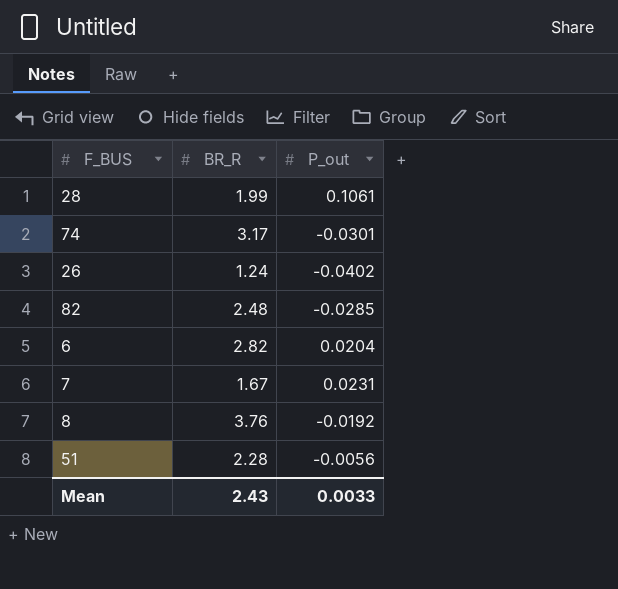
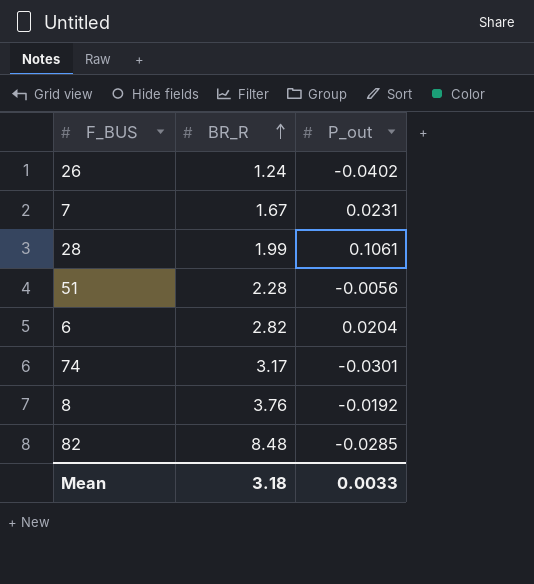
row order: none -> BR_R ascending
82 | BR_R: 2.48 -> 8.48
Mean | BR_R: 2.43 -> 3.18

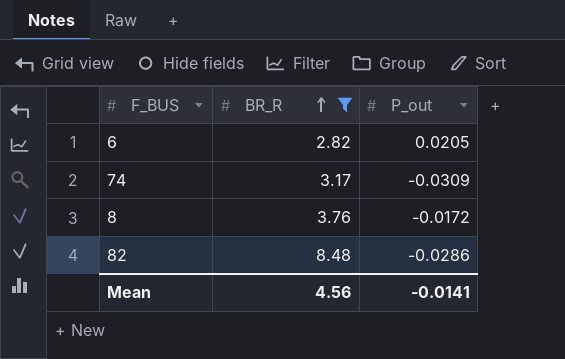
filter: none -> BR_R >= 2.82
6 | P_out: 0.0204 -> 0.0205
74 | P_out: -0.0301 -> -0.0309
8 | P_out: -0.0192 -> -0.0172
82 | P_out: -0.0285 -> -0.0286
Mean | BR_R: 3.18 -> 4.56
Mean | P_out: 0.0033 -> -0.0141

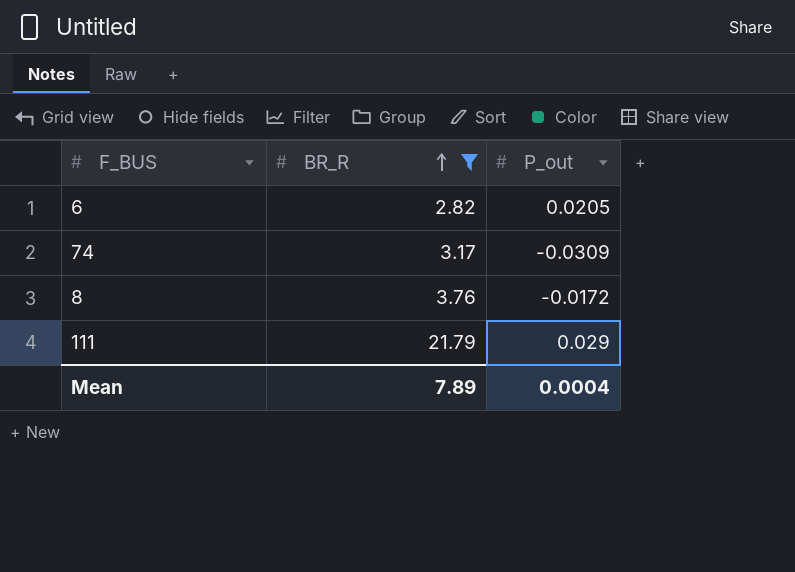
row 82: 8.48 | -0.0286 -> none
row 111: none -> 21.79 | 0.029
Mean | BR_R: 4.56 -> 7.89
Mean | P_out: -0.0141 -> 0.0004

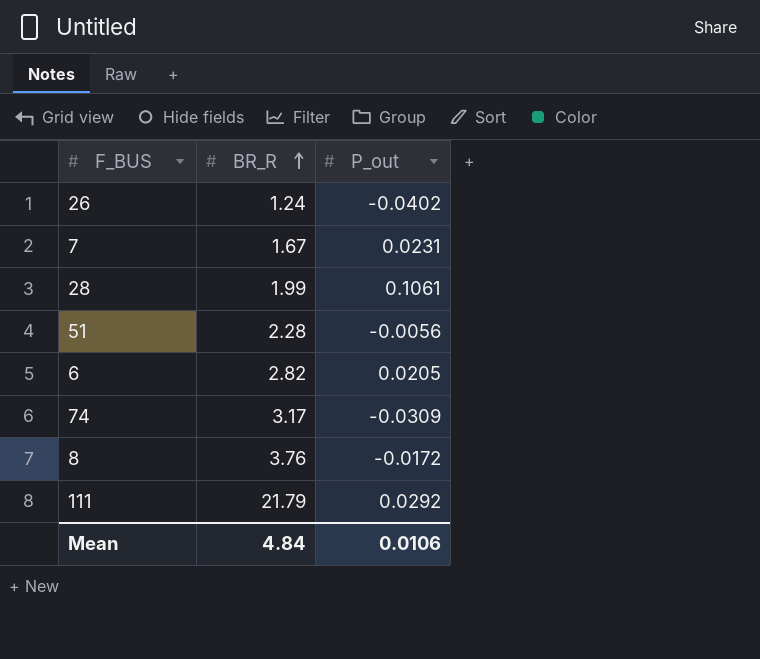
filter: BR_R >= 2.82 -> none
111 | P_out: 0.029 -> 0.0292
Mean | BR_R: 7.89 -> 4.84
Mean | P_out: 0.0004 -> 0.0106

